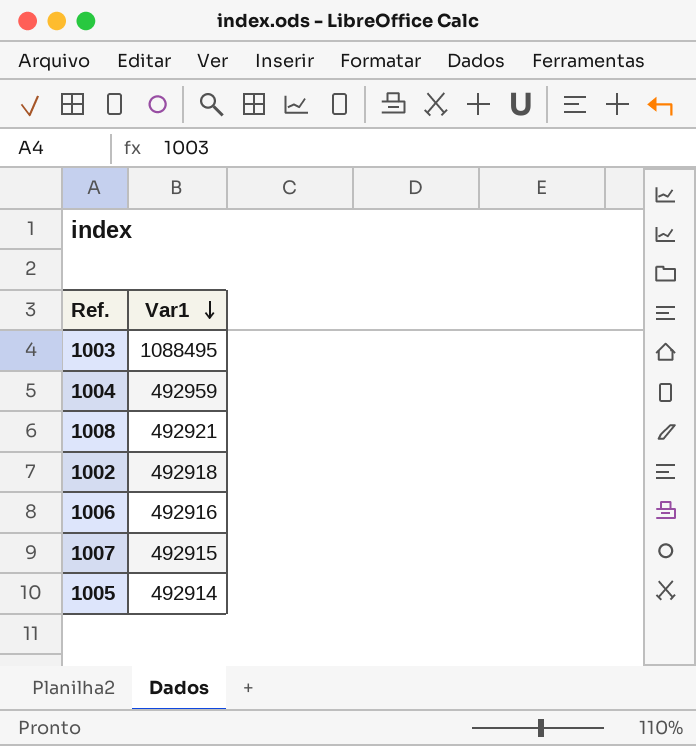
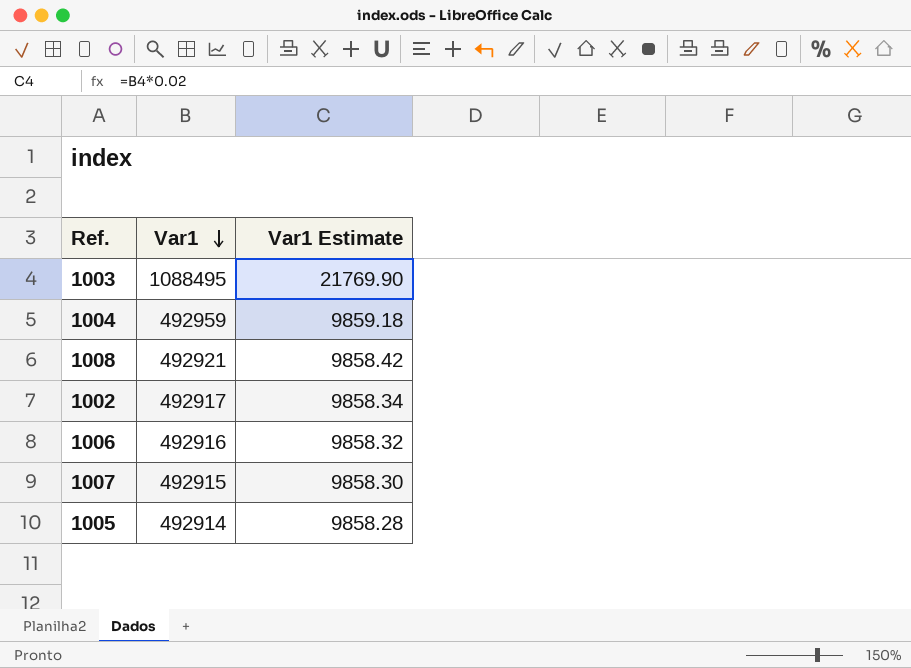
column Var1 Estimate | formula: none -> [Var1] * 0.02
1002 | Var1: 492918 -> 492917

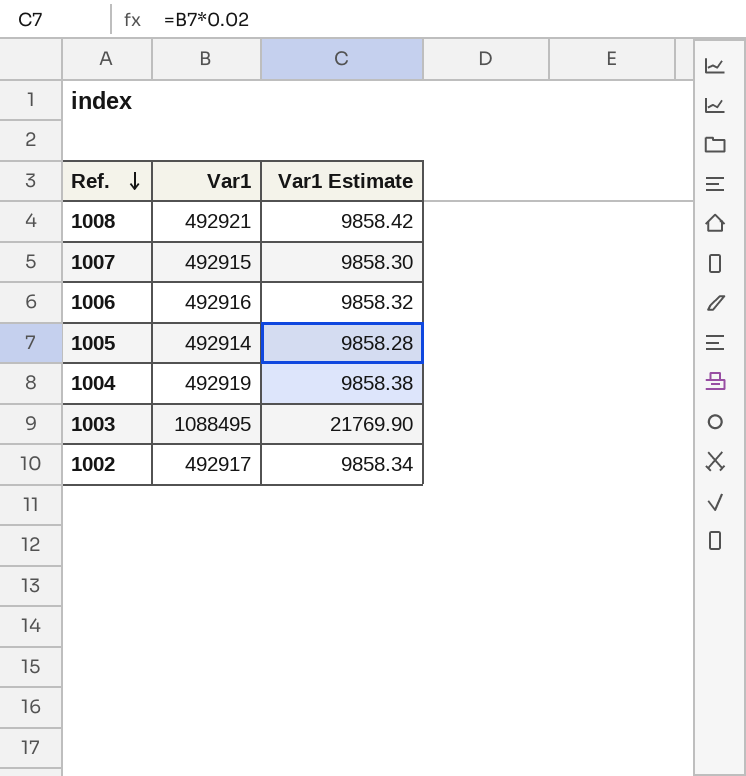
row order: Var1 descending -> Ref. descending
1004 | Var1: 492959 -> 492919
1004 | Var1 Estimate: 9859.18 -> 9858.38

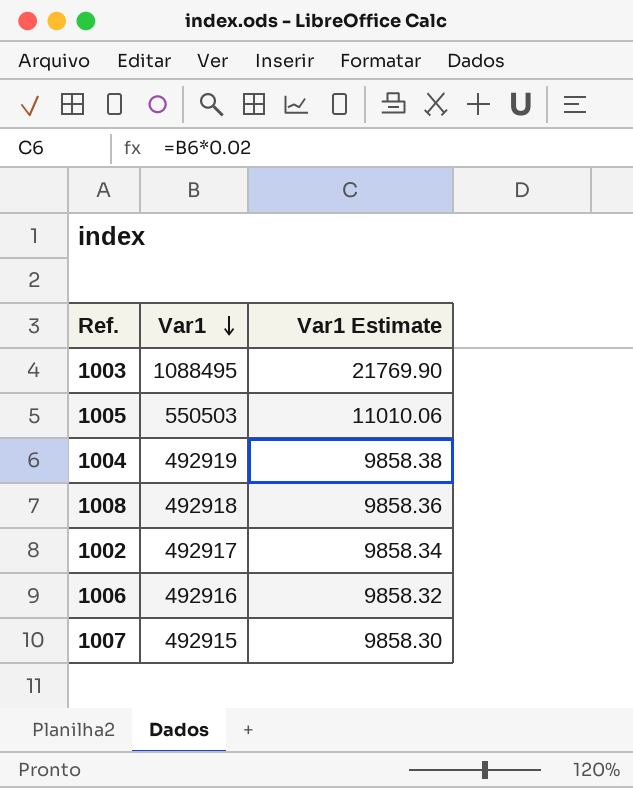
row order: Ref. descending -> Var1 descending
1005 | Var1: 492914 -> 550503
1005 | Var1 Estimate: 9858.28 -> 11010.06
1008 | Var1: 492921 -> 492918
1008 | Var1 Estimate: 9858.42 -> 9858.36

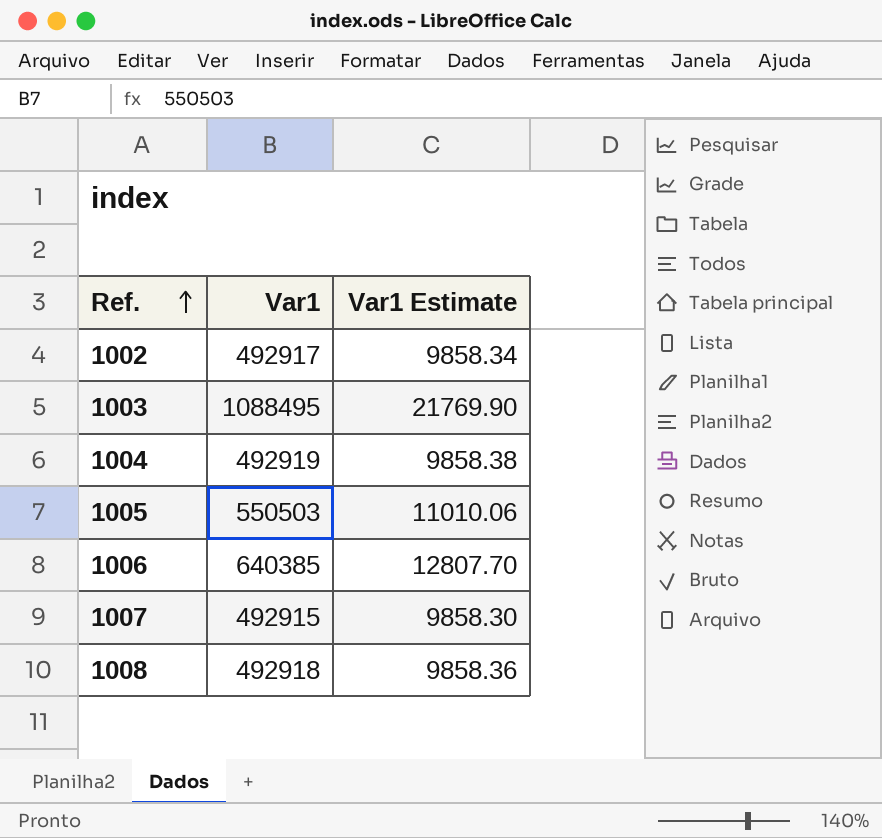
row order: Var1 descending -> Ref. ascending
1006 | Var1: 492916 -> 640385
1006 | Var1 Estimate: 9858.32 -> 12807.70

